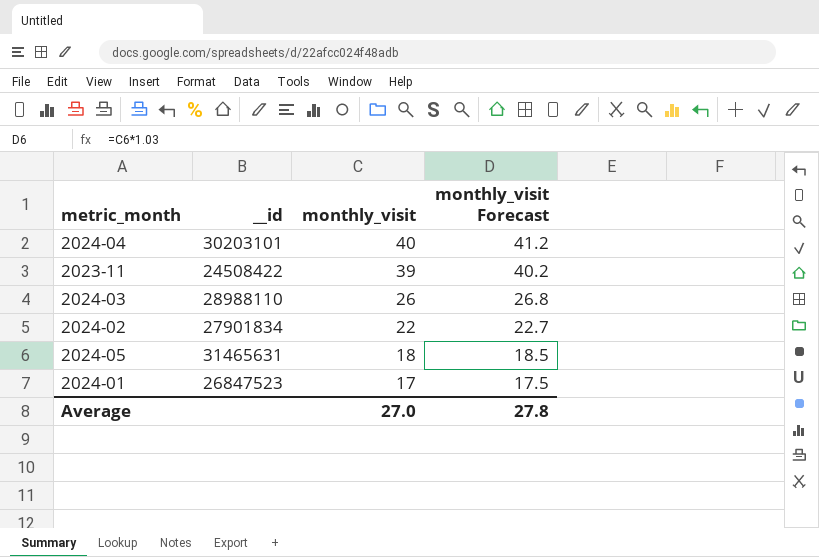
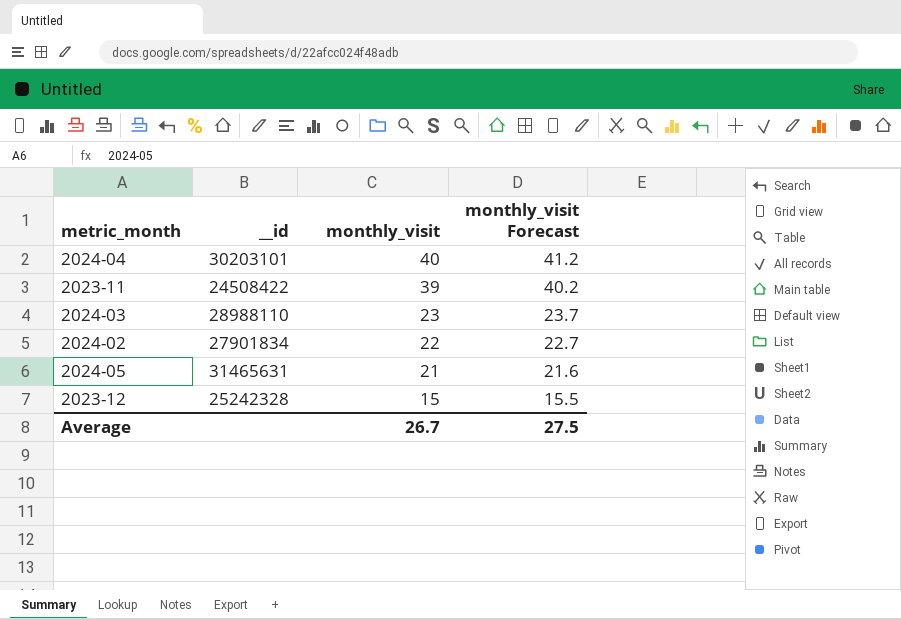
row 2024-01: 26847523 | 17 | 17.5 -> none
2024-03 | monthly_visit: 26 -> 23
2024-03 | monthly_visit Forecast: 26.8 -> 23.7
2024-05 | monthly_visit: 18 -> 21
2024-05 | monthly_visit Forecast: 18.5 -> 21.6
row 2023-12: none -> 25242328 | 15 | 15.5
Average | monthly_visit: 27.0 -> 26.7
Average | monthly_visit Forecast: 27.8 -> 27.5

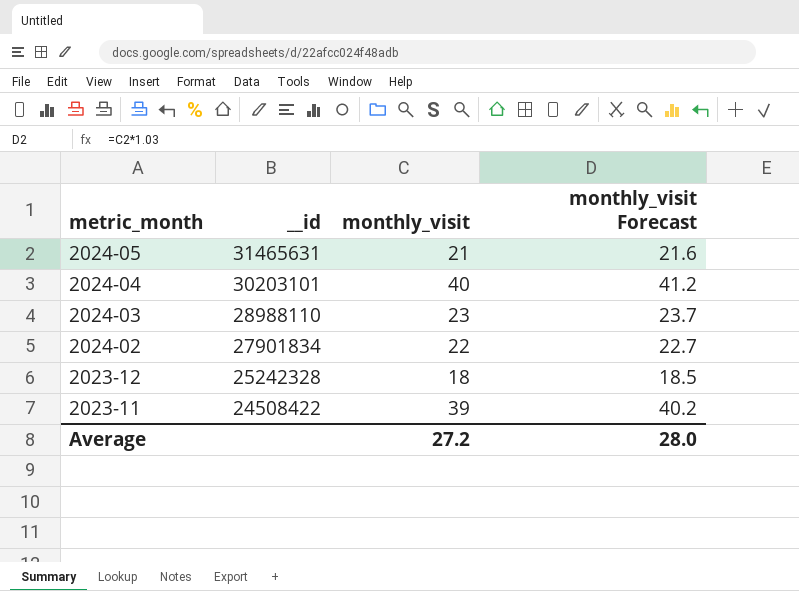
row order: monthly_visit descending -> metric_month descending
2023-12 | monthly_visit: 15 -> 18
2023-12 | monthly_visit Forecast: 15.5 -> 18.5
Average | monthly_visit: 26.7 -> 27.2
Average | monthly_visit Forecast: 27.5 -> 28.0

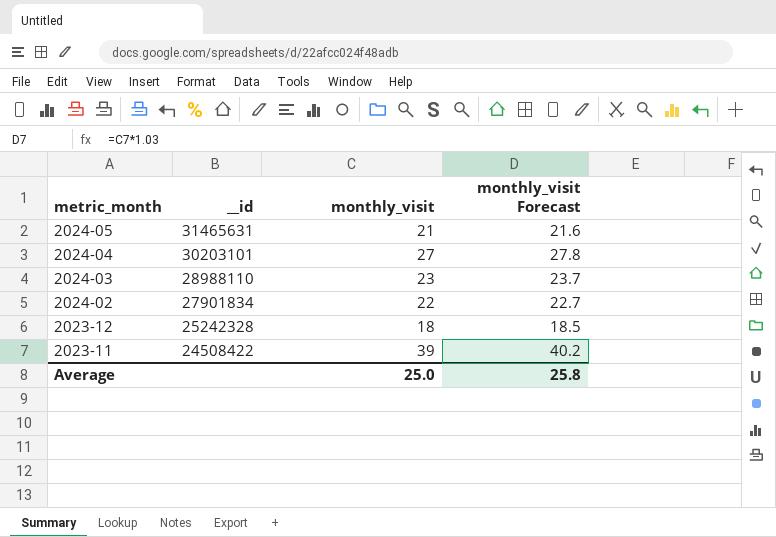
2024-04 | monthly_visit: 40 -> 27
2024-04 | monthly_visit Forecast: 41.2 -> 27.8
Average | monthly_visit: 27.2 -> 25.0
Average | monthly_visit Forecast: 28.0 -> 25.8

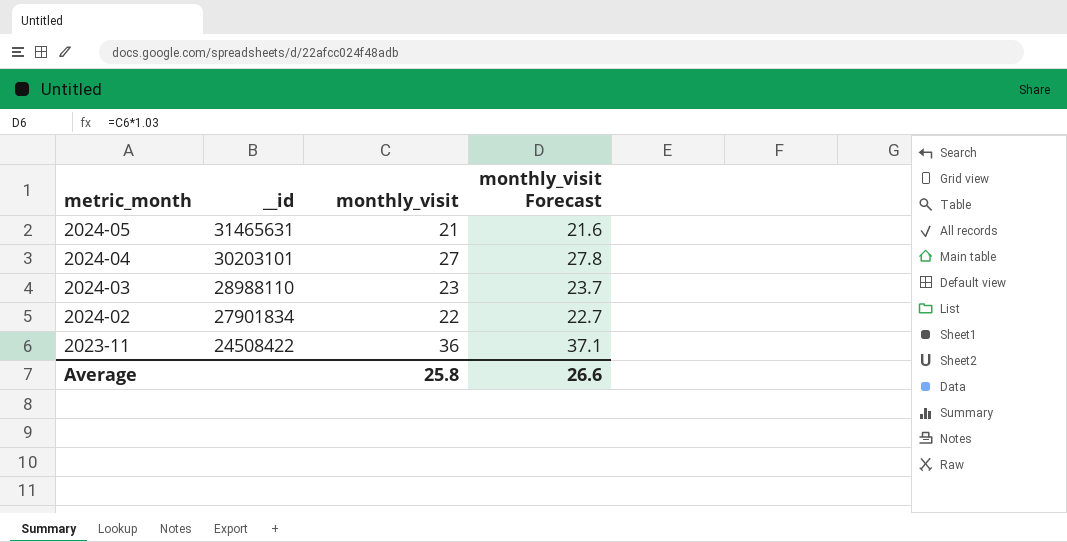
row 2023-12: 25242328 | 18 | 18.5 -> none
2023-11 | monthly_visit: 39 -> 36
2023-11 | monthly_visit Forecast: 40.2 -> 37.1
Average | monthly_visit: 25.0 -> 25.8
Average | monthly_visit Forecast: 25.8 -> 26.6

